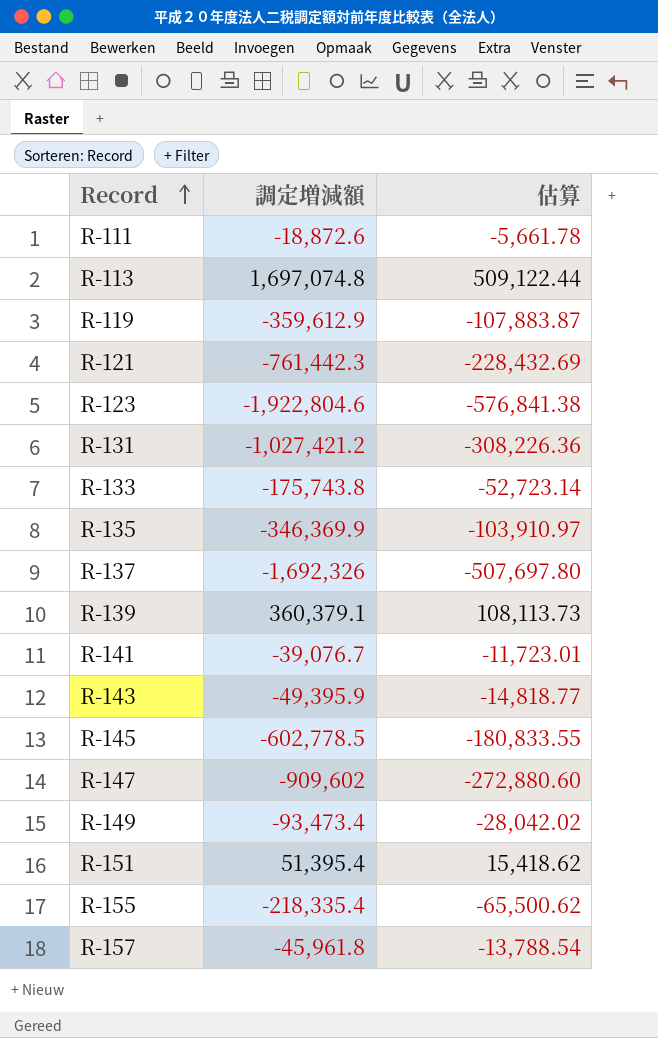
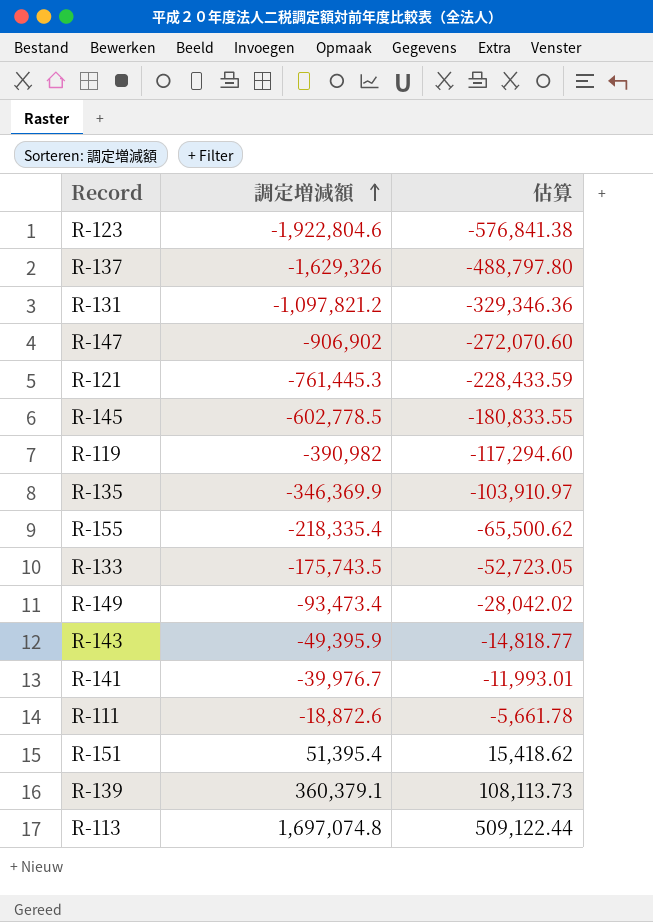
row order: Record ascending -> 調定増減額 ascending
row R-157: -45,961.8 | -13,788.54 -> none
R-137 | 調定増減額: -1,692,326 -> -1,629,326
R-137 | 估算: -507,697.80 -> -488,797.80
R-131 | 調定増減額: -1,027,421.2 -> -1,097,821.2
R-131 | 估算: -308,226.36 -> -329,346.36
R-147 | 調定増減額: -909,602 -> -906,902
R-147 | 估算: -272,880.60 -> -272,070.60
R-121 | 調定増減額: -761,442.3 -> -761,445.3
R-121 | 估算: -228,432.69 -> -228,433.59
R-119 | 調定増減額: -359,612.9 -> -390,982
R-119 | 估算: -107,883.87 -> -117,294.60
R-133 | 調定増減額: -175,743.8 -> -175,743.5
R-133 | 估算: -52,723.14 -> -52,723.05
R-141 | 調定増減額: -39,076.7 -> -39,976.7
R-141 | 估算: -11,723.01 -> -11,993.01

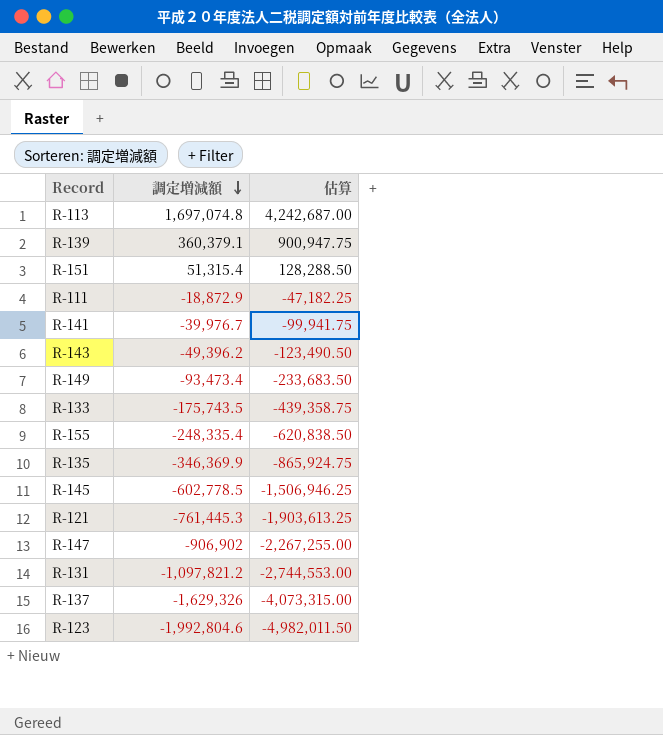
row order: 調定増減額 ascending -> 調定増減額 descending
column 估算 | formula: [調定増減額] * 0.3 -> [調定増減額] * 2.5
row R-119: -390,982 | -117,294.60 -> none
R-151 | 調定増減額: 51,395.4 -> 51,315.4
R-111 | 調定増減額: -18,872.6 -> -18,872.9
R-143 | 調定増減額: -49,395.9 -> -49,396.2
R-155 | 調定増減額: -218,335.4 -> -248,335.4
R-123 | 調定増減額: -1,922,804.6 -> -1,992,804.6

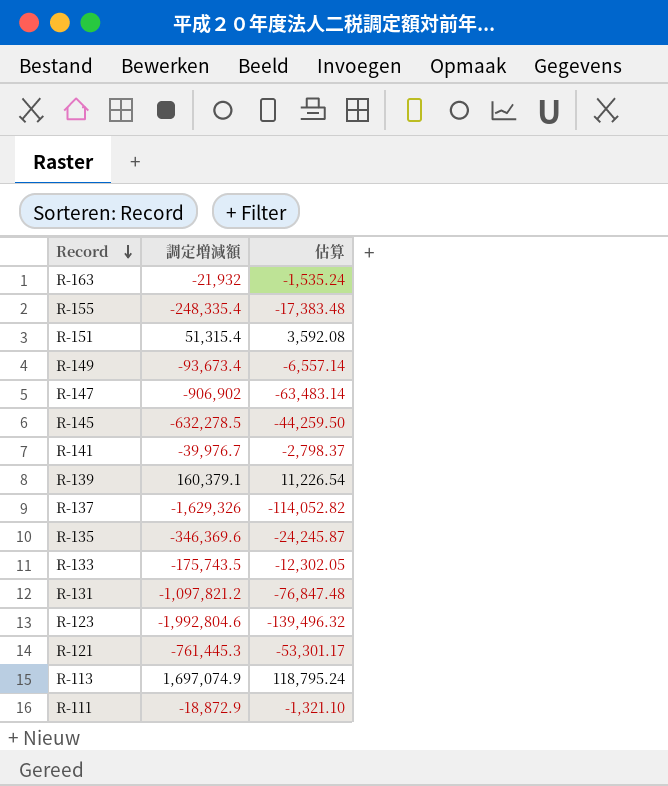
row order: 調定増減額 descending -> Record descending
column 估算 | formula: [調定増減額] * 2.5 -> [調定増減額] * 0.07
row R-143: -49,396.2 | -123,490.50 -> none
row R-163: none -> -21,932 | -1,535.24
R-149 | 調定増減額: -93,473.4 -> -93,673.4
R-145 | 調定増減額: -602,778.5 -> -632,278.5
R-139 | 調定増減額: 360,379.1 -> 160,379.1
R-135 | 調定増減額: -346,369.9 -> -346,369.6
R-113 | 調定増減額: 1,697,074.8 -> 1,697,074.9

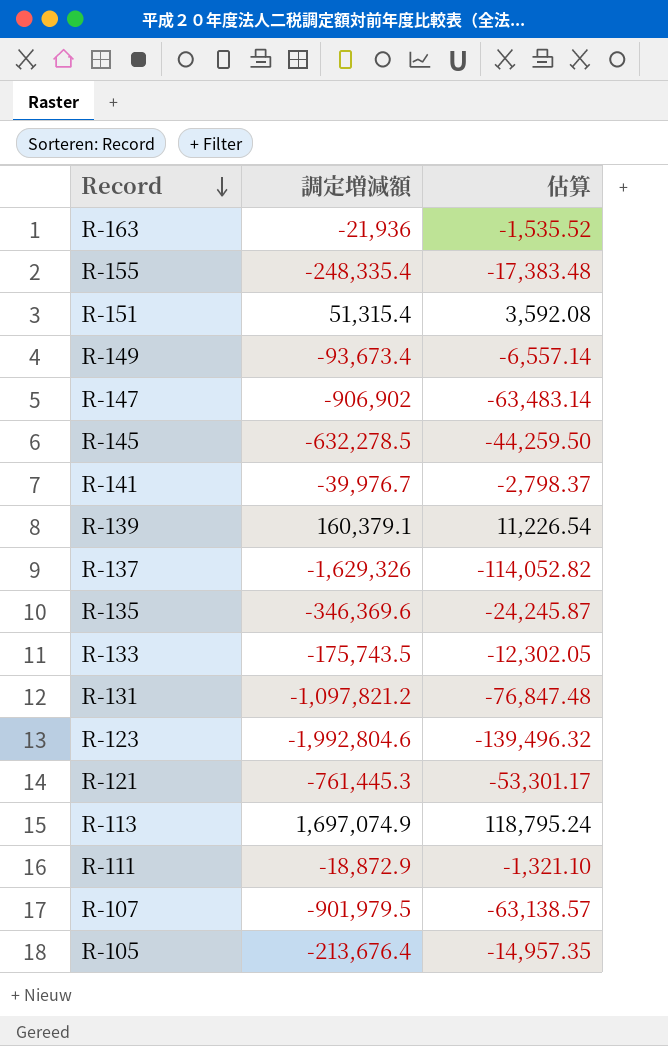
R-163 | 調定増減額: -21,932 -> -21,936
R-163 | 估算: -1,535.24 -> -1,535.52
row R-107: none -> -901,979.5 | -63,138.57
row R-105: none -> -213,676.4 | -14,957.35

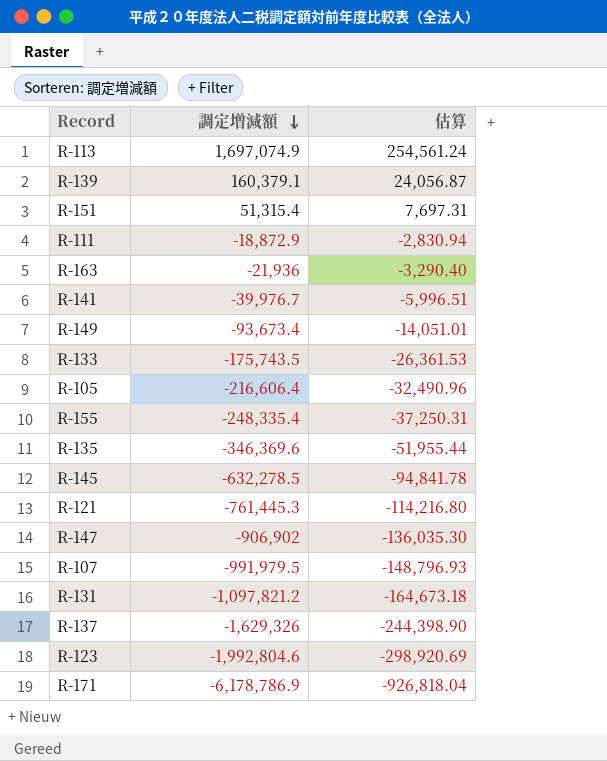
row order: Record descending -> 調定増減額 descending
column 估算 | formula: [調定増減額] * 0.07 -> [調定増減額] * 0.15
R-105 | 調定増減額: -213,676.4 -> -216,606.4
R-107 | 調定増減額: -901,979.5 -> -991,979.5
row R-171: none -> -6,178,786.9 | -926,818.04

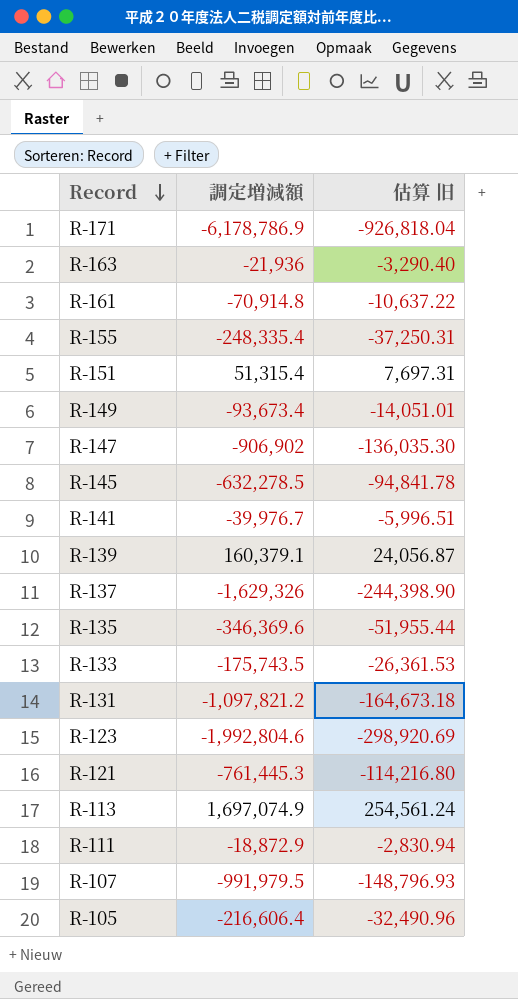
row order: 調定増減額 descending -> Record descending
column name: 估算 -> 估算 旧
row R-161: none -> -70,914.8 | -10,637.22

